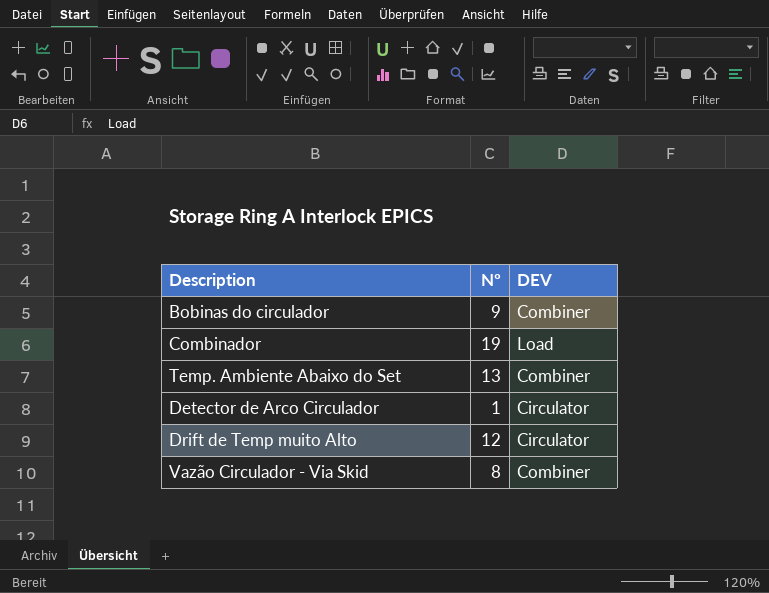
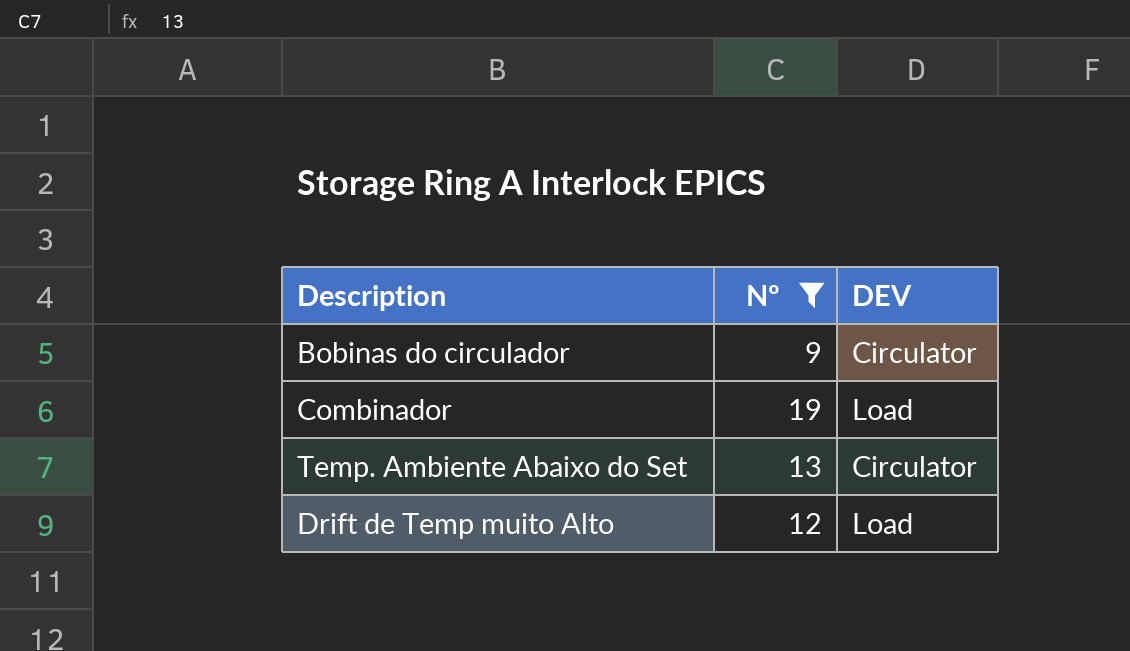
filter: none -> Nº >= 9
Bobinas do circulador | DEV: Combiner -> Circulator
Temp. Ambiente Abaixo do Set | DEV: Combiner -> Circulator
Drift de Temp muito Alto | DEV: Circulator -> Load

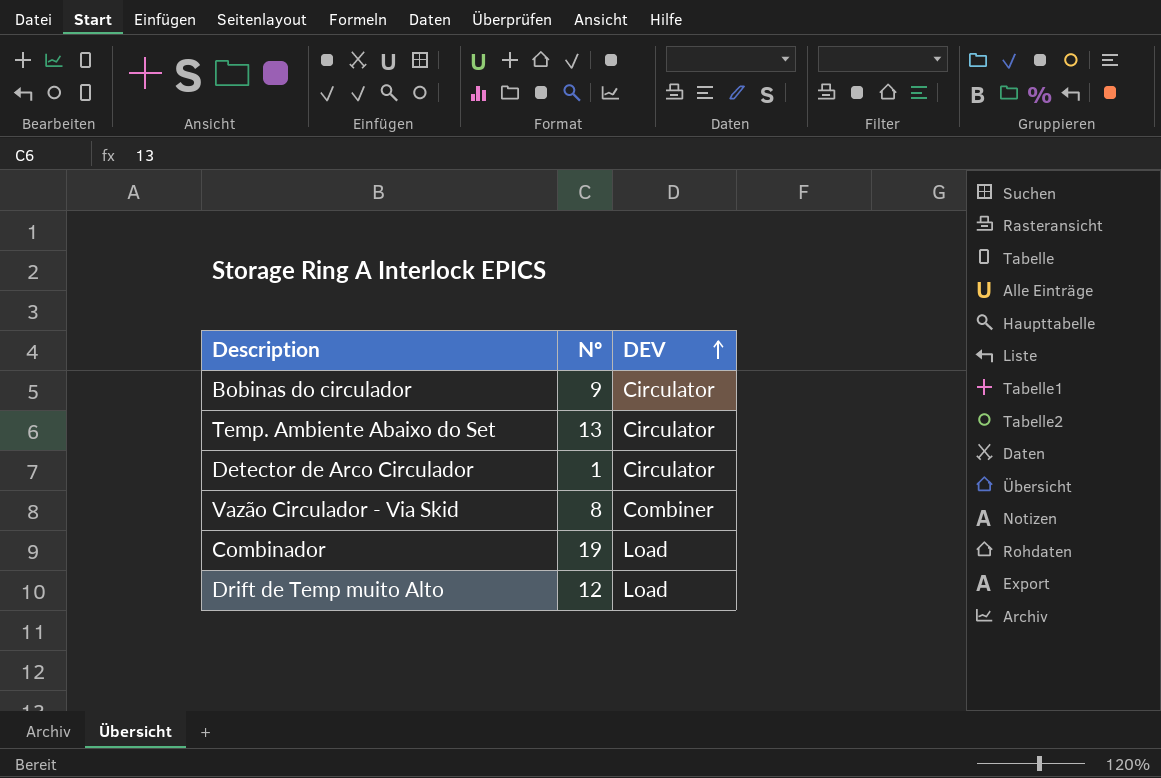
filter: Nº >= 9 -> none
row order: none -> DEV ascending

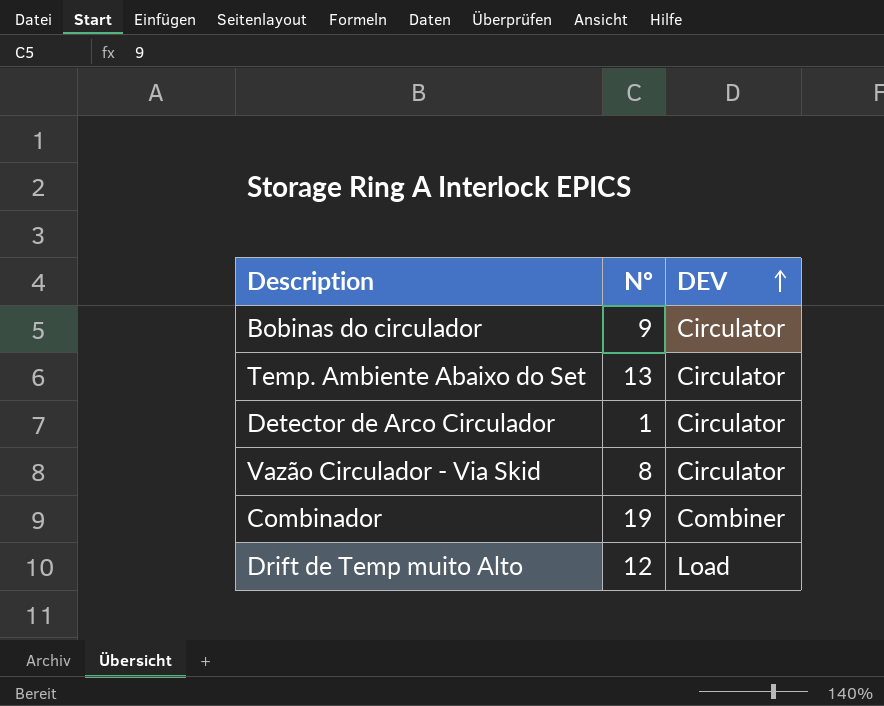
Vazão Circulador - Via Skid | DEV: Combiner -> Circulator
Combinador | DEV: Load -> Combiner

